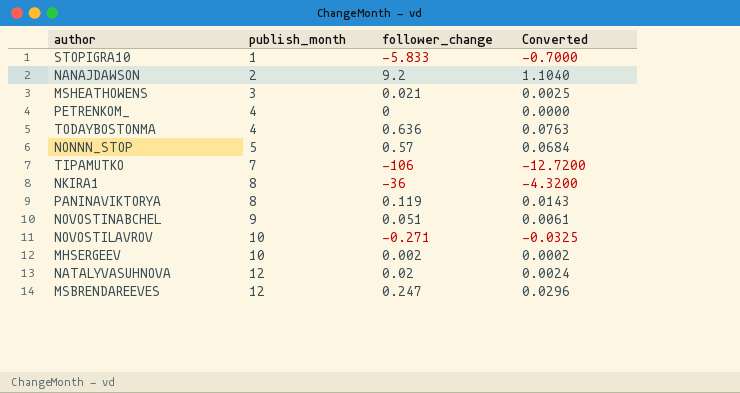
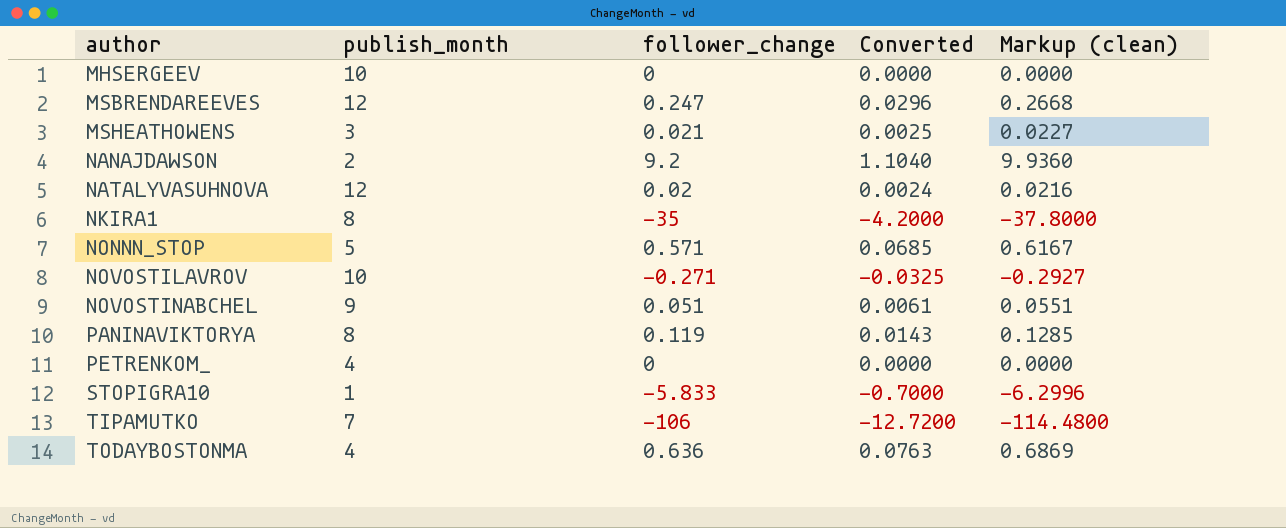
row order: publish_month ascending -> author ascending
column Markup (clean) | formula: none -> [follower_change] * 1.08
MHSERGEEV | follower_change: 0.002 -> 0
MHSERGEEV | Converted: 0.0002 -> 0.0000
NKIRA1 | follower_change: -36 -> -35
NKIRA1 | Converted: -4.3200 -> -4.2000
NONNN_STOP | follower_change: 0.57 -> 0.571
NONNN_STOP | Converted: 0.0684 -> 0.0685

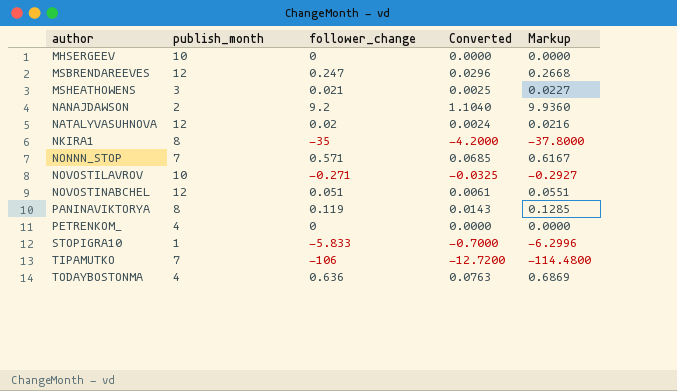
column name: Markup (clean) -> Markup
NONNN_STOP | publish_month: 5 -> 7
NOVOSTINABCHEL | publish_month: 9 -> 12

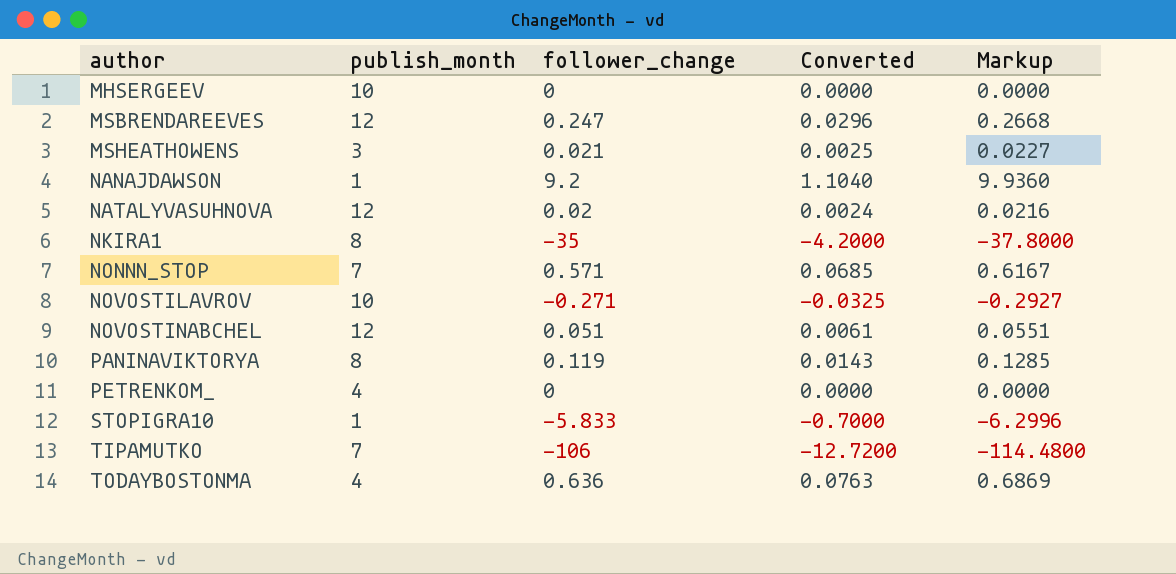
NANAJDAWSON | publish_month: 2 -> 1

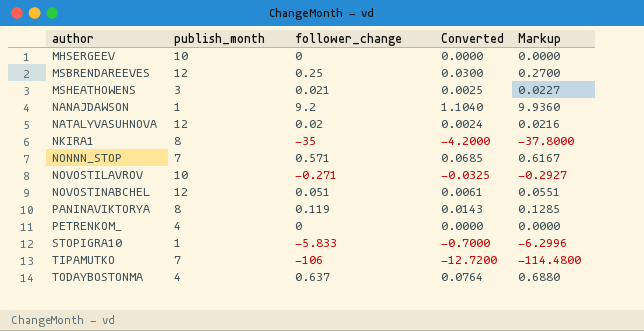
MSBRENDAREEVES | follower_change: 0.247 -> 0.25
MSBRENDAREEVES | Converted: 0.0296 -> 0.0300
MSBRENDAREEVES | Markup: 0.2668 -> 0.2700
TODAYBOSTONMA | follower_change: 0.636 -> 0.637
TODAYBOSTONMA | Converted: 0.0763 -> 0.0764
TODAYBOSTONMA | Markup: 0.6869 -> 0.6880

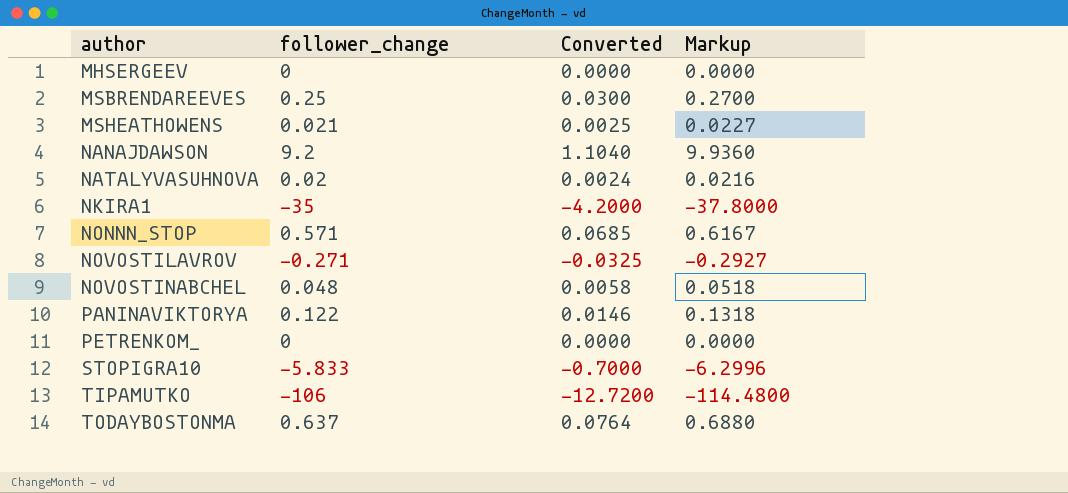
column publish_month | position: 2 -> none
NOVOSTINABCHEL | follower_change: 0.051 -> 0.048
NOVOSTINABCHEL | Converted: 0.0061 -> 0.0058
NOVOSTINABCHEL | Markup: 0.0551 -> 0.0518
PANINAVIKTORYA | follower_change: 0.119 -> 0.122
PANINAVIKTORYA | Converted: 0.0143 -> 0.0146
PANINAVIKTORYA | Markup: 0.1285 -> 0.1318

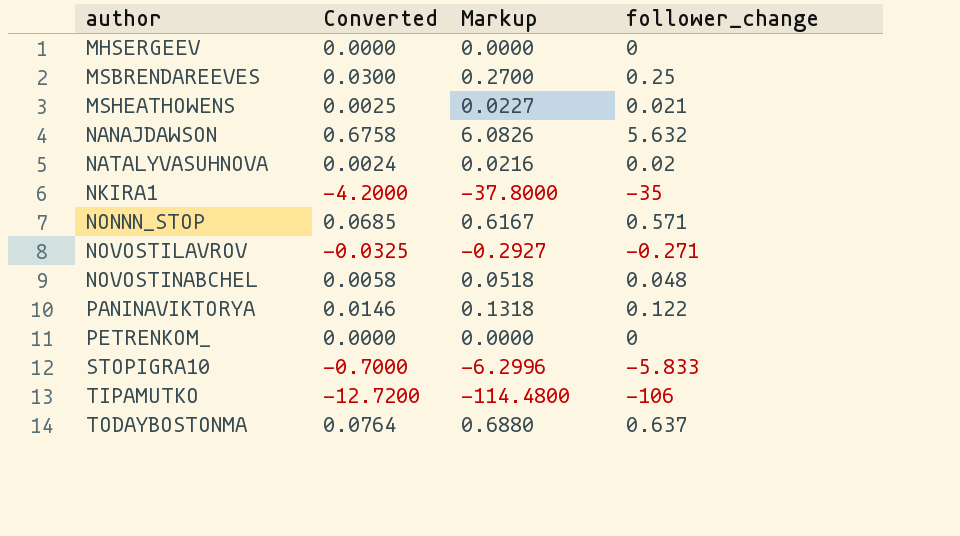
column follower_change | position: 2 -> 4
NANAJDAWSON | Converted: 1.1040 -> 0.6758
NANAJDAWSON | Markup: 9.9360 -> 6.0826
NANAJDAWSON | follower_change: 9.2 -> 5.632

